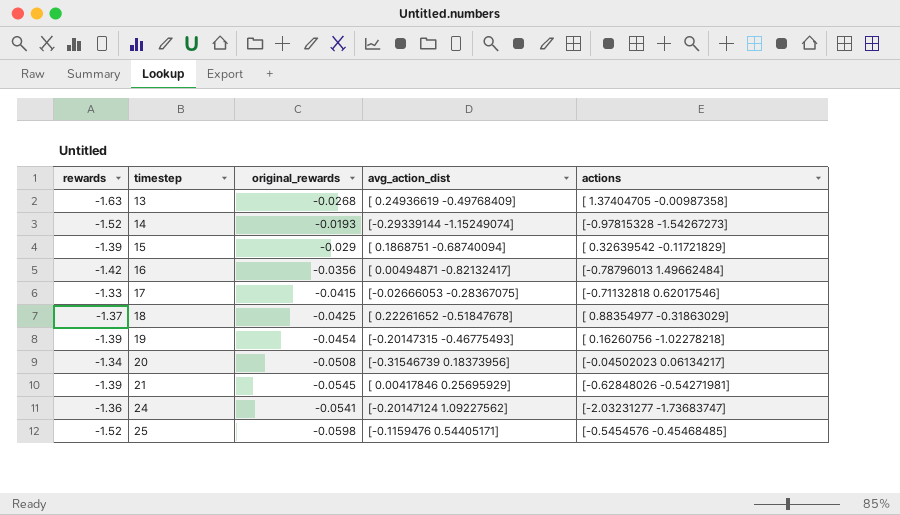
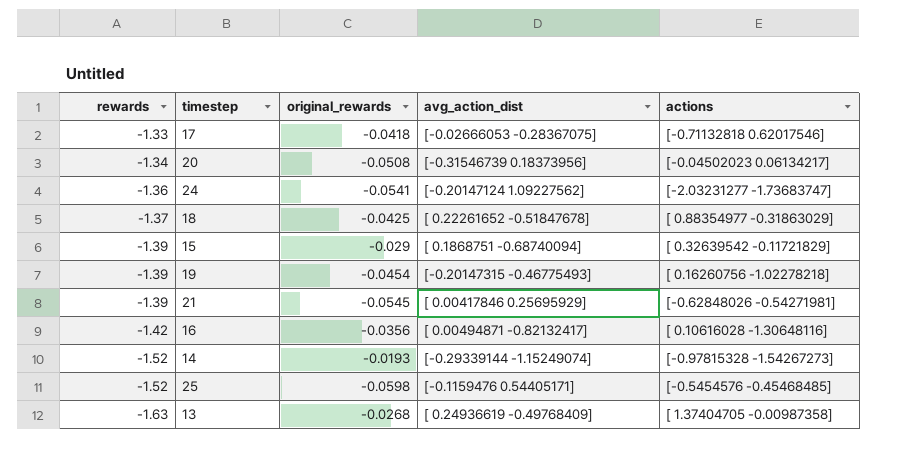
row order: timestep ascending -> rewards descending
17 | original_rewards: -0.0415 -> -0.0418
16 | actions: [-0.78796013 1.49662484] -> [ 0.10616028 -1.30648116]

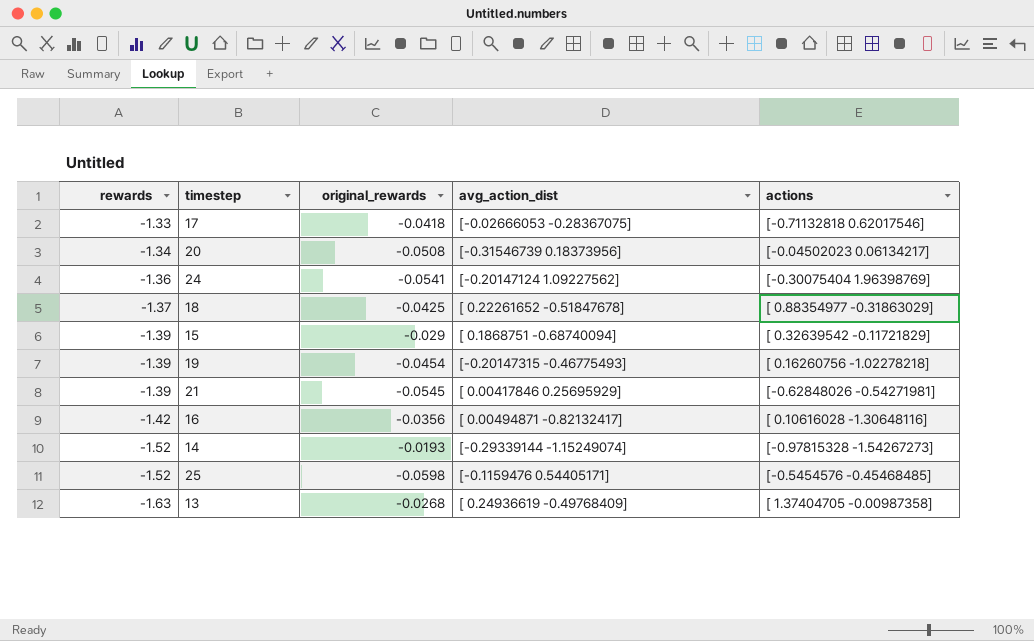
24 | actions: [-2.03231277 -1.73683747] -> [-0.30075404 1.96398769]

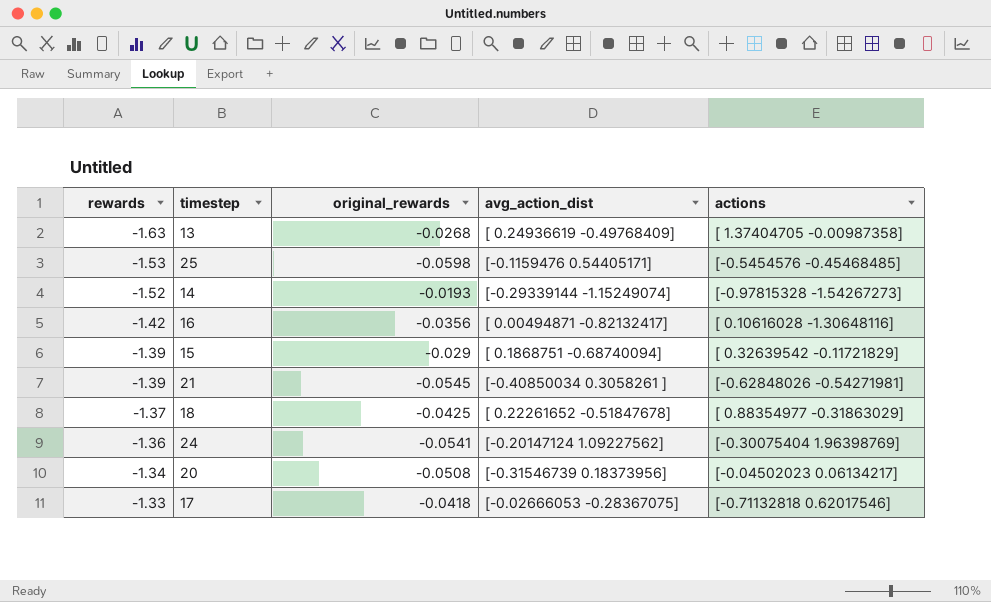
row order: rewards descending -> rewards ascending
row 19: -1.39 | -0.0454 | [-0.20147315 -0.46775493] | [ 0.16260756 -1.02278218] -> none
25 | rewards: -1.52 -> -1.53
21 | avg_action_dist: [ 0.00417846 0.25695929] -> [-0.40850034 0.3058261 ]

